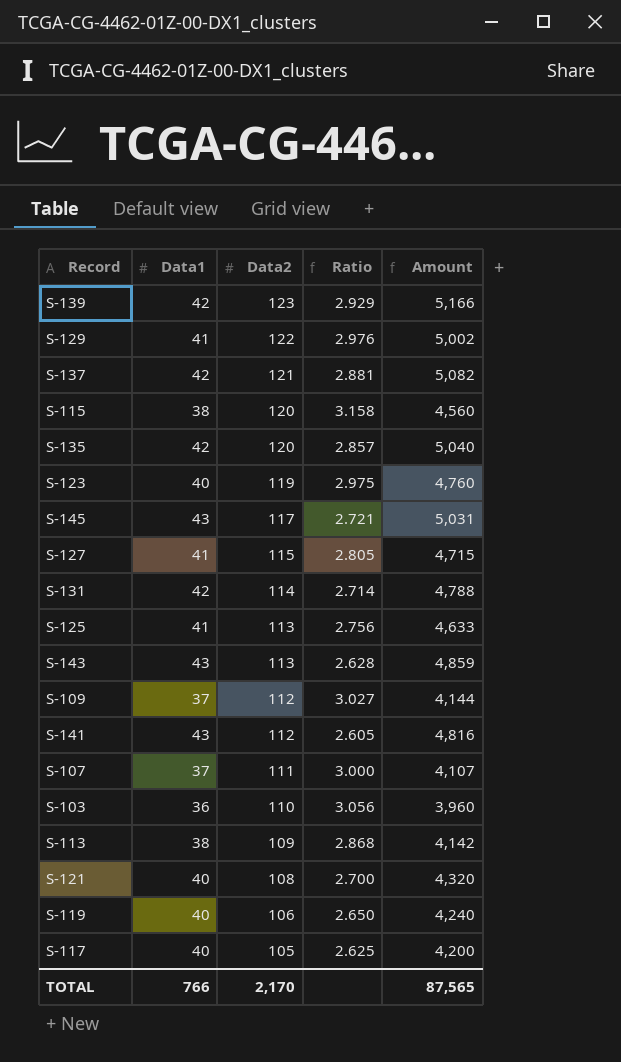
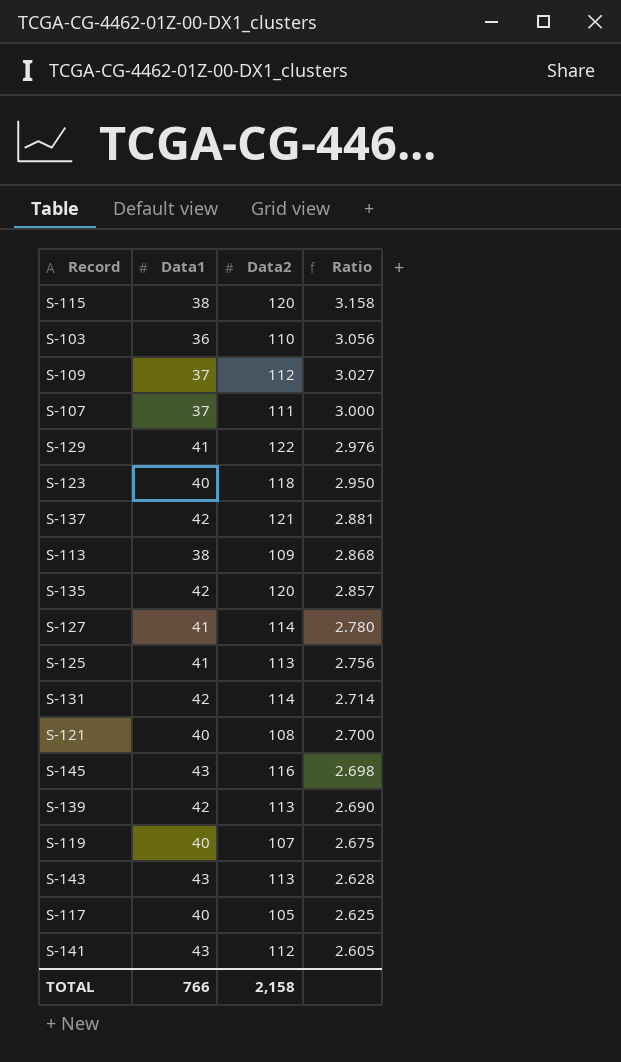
row order: Data2 descending -> Ratio descending
column Amount | formula: [Data1] * [Data2] -> none
S-123 | Data2: 119 -> 118
S-123 | Ratio: 2.975 -> 2.950
S-127 | Data2: 115 -> 114
S-127 | Ratio: 2.805 -> 2.780
S-145 | Data2: 117 -> 116
S-145 | Ratio: 2.721 -> 2.698
S-139 | Data2: 123 -> 113
S-139 | Ratio: 2.929 -> 2.690
S-119 | Data2: 106 -> 107
S-119 | Ratio: 2.650 -> 2.675
TOTAL | Data2: 2,170 -> 2,158

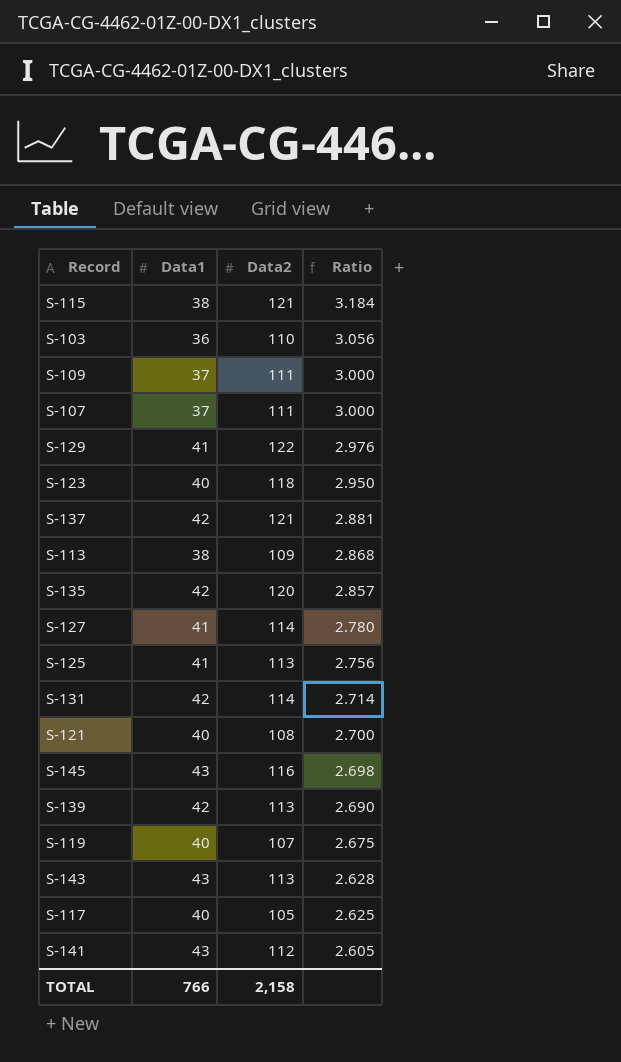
S-115 | Data2: 120 -> 121
S-115 | Ratio: 3.158 -> 3.184
S-109 | Data2: 112 -> 111
S-109 | Ratio: 3.027 -> 3.000

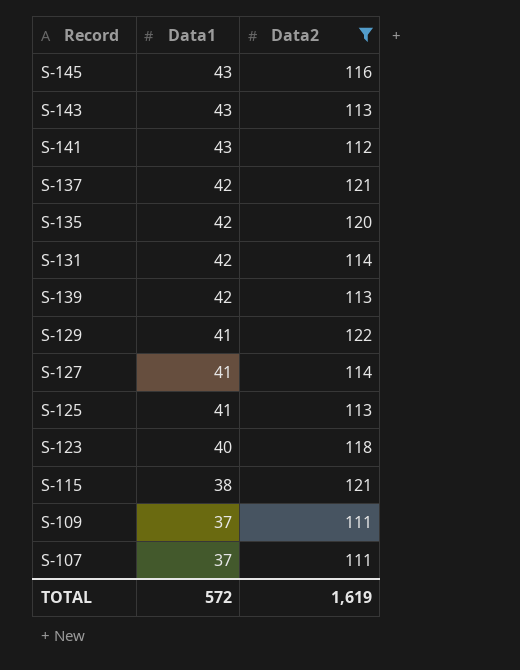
filter: none -> Data2 >= 111
row order: Ratio descending -> Data1 descending
column Ratio | formula: [Data2] / [Data1] -> none
TOTAL | Data1: 766 -> 572
TOTAL | Data2: 2,158 -> 1,619

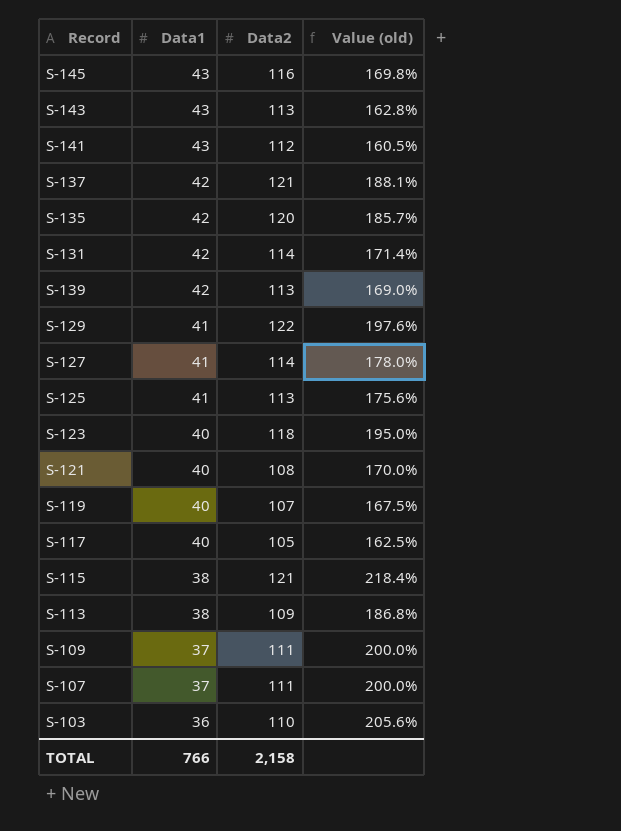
filter: Data2 >= 111 -> none
column Value (old) | formula: none -> ([Data2] - [Data1]) / [Data1]
TOTAL | Data1: 572 -> 766
TOTAL | Data2: 1,619 -> 2,158

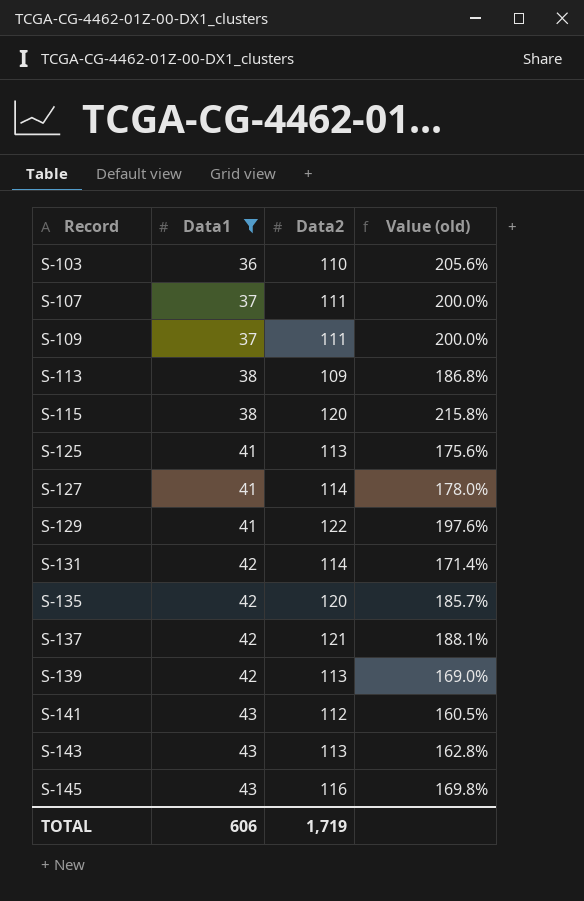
filter: none -> Data1 != 40
row order: Data1 descending -> Record ascending
S-115 | Data2: 121 -> 120
S-115 | Value (old): 218.4% -> 215.8%
TOTAL | Data1: 766 -> 606
TOTAL | Data2: 2,158 -> 1,719

